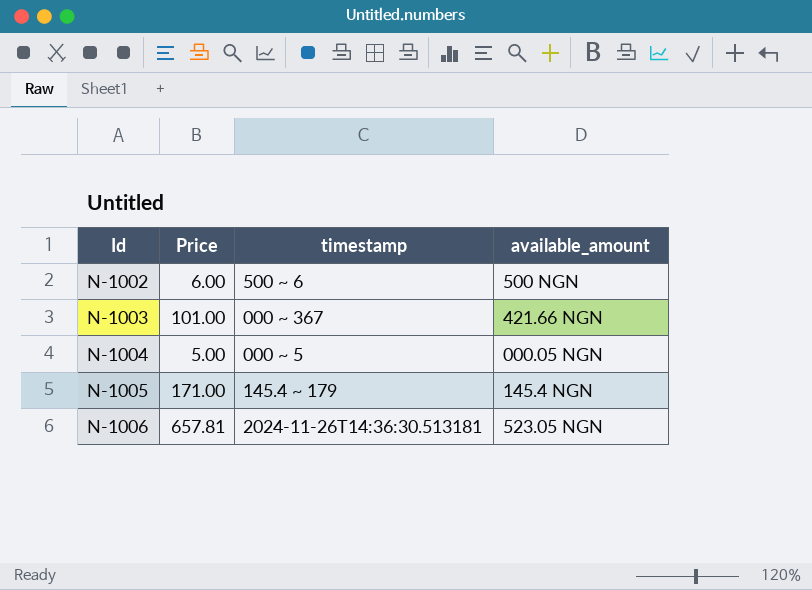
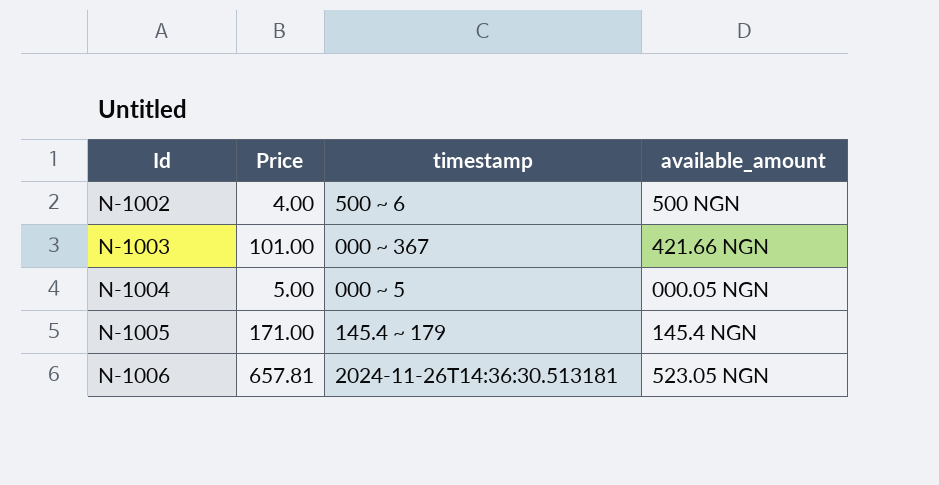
N-1002 | Price: 6.00 -> 4.00

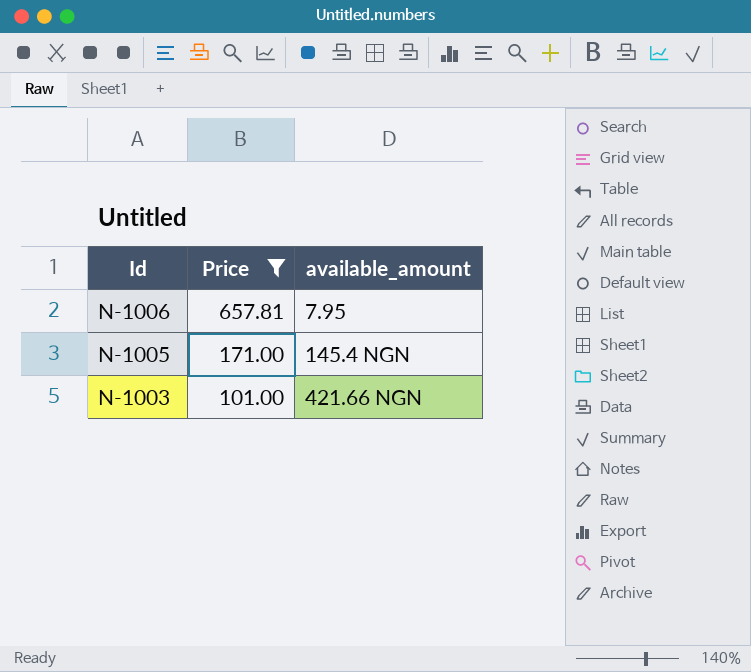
filter: none -> Price >= 101.00
row order: Id ascending -> Id descending
column timestamp | position: 3 -> none
N-1006 | available_amount: 523.05 NGN -> 7.95

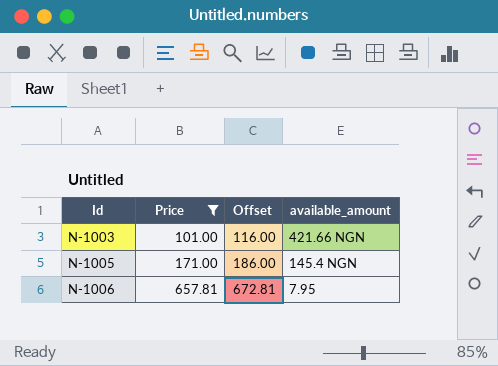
row order: Id descending -> Id ascending
column Offset | formula: none -> [Price] + 15

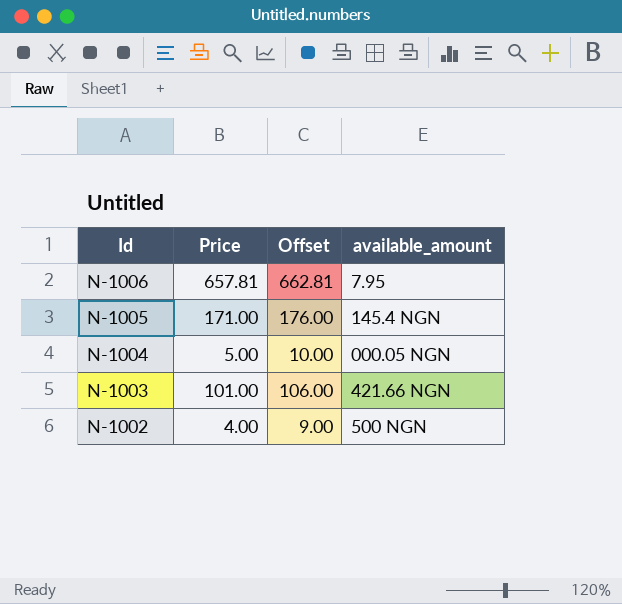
filter: Price >= 101.00 -> none
row order: Id ascending -> Id descending
column Offset | formula: [Price] + 15 -> [Price] + 5

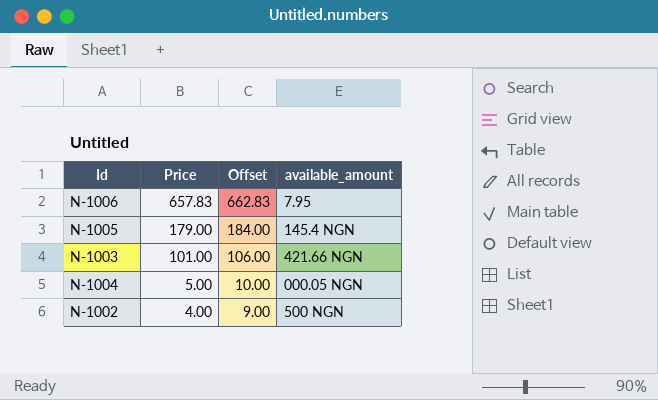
row order: Id descending -> Price descending
N-1006 | Price: 657.81 -> 657.83
N-1006 | Offset: 662.81 -> 662.83
N-1005 | Price: 171.00 -> 179.00
N-1005 | Offset: 176.00 -> 184.00

